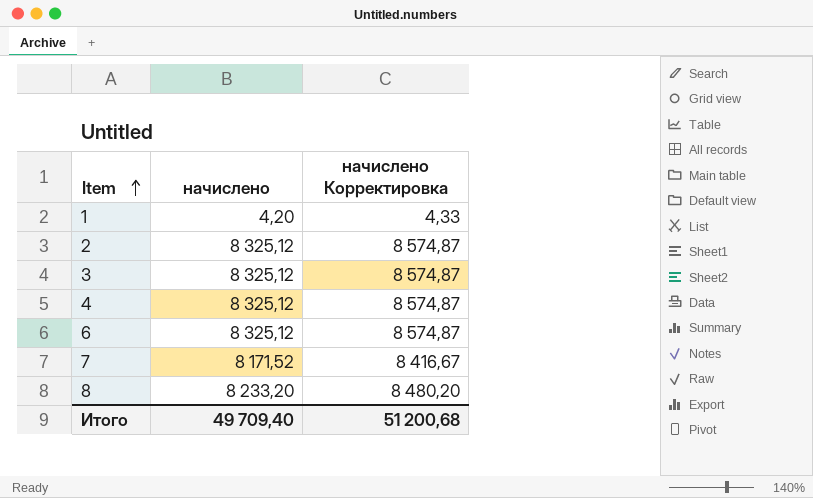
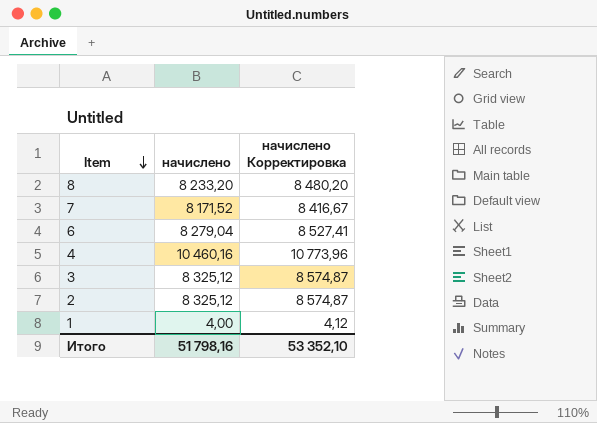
row order: Item ascending -> Item descending
6 | начислено: 8 325,12 -> 8 279,04
6 | начислено Корректировка: 8 574,87 -> 8 527,41
4 | начислено: 8 325,12 -> 10 460,16
4 | начислено Корректировка: 8 574,87 -> 10 773,96
1 | начислено: 4,20 -> 4,00
1 | начислено Корректировка: 4,33 -> 4,12
Итого | начислено: 49 709,40 -> 51 798,16
Итого | начислено Корректировка: 51 200,68 -> 53 352,10

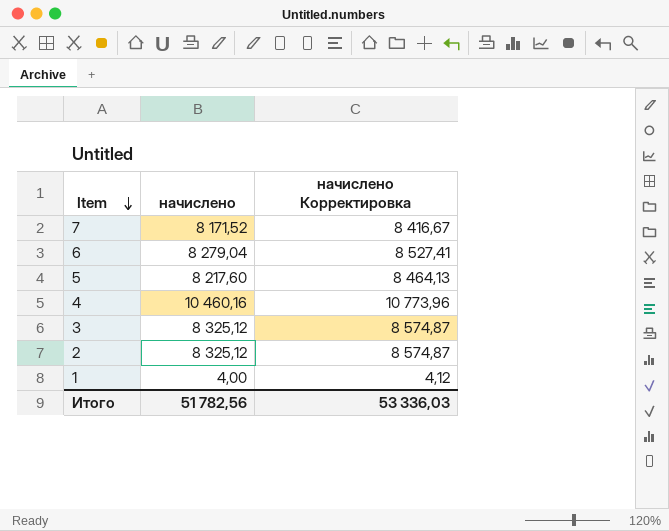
row 8: 8 233,20 | 8 480,20 -> none
row 5: none -> 8 217,60 | 8 464,13
Итого | начислено: 51 798,16 -> 51 782,56
Итого | начислено Корректировка: 53 352,10 -> 53 336,03

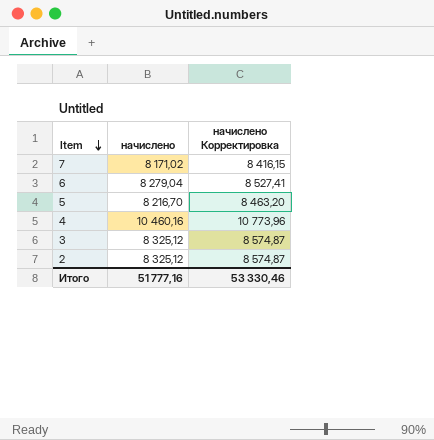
row 1: 4,00 | 4,12 -> none
7 | начислено: 8 171,52 -> 8 171,02
7 | начислено Корректировка: 8 416,67 -> 8 416,15
5 | начислено: 8 217,60 -> 8 216,70
5 | начислено Корректировка: 8 464,13 -> 8 463,20
Итого | начислено: 51 782,56 -> 51 777,16
Итого | начислено Корректировка: 53 336,03 -> 53 330,46

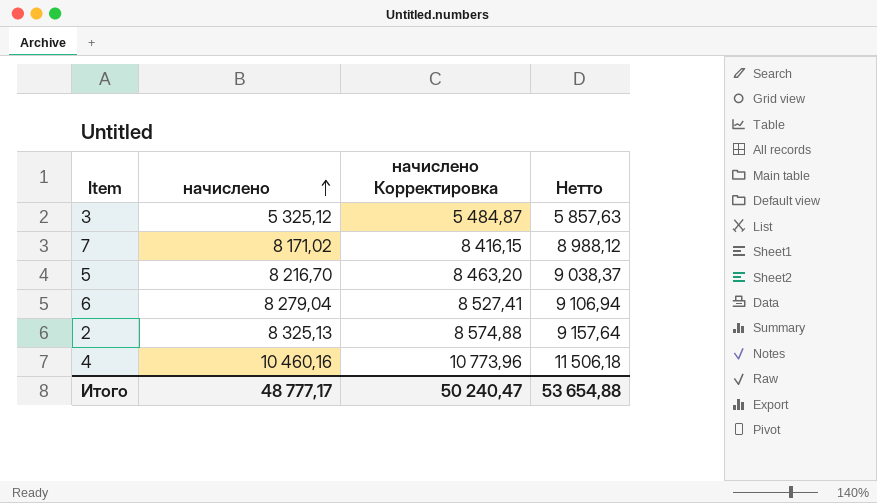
row order: Item descending -> начислено ascending
column Нетто | formula: none -> [начислено] * 1,1
3 | начислено: 8 325,12 -> 5 325,12
3 | начислено Корректировка: 8 574,87 -> 5 484,87
2 | начислено: 8 325,12 -> 8 325,13
2 | начислено Корректировка: 8 574,87 -> 8 574,88
Итого | начислено: 51 777,16 -> 48 777,17
Итого | начислено Корректировка: 53 330,46 -> 50 240,47

